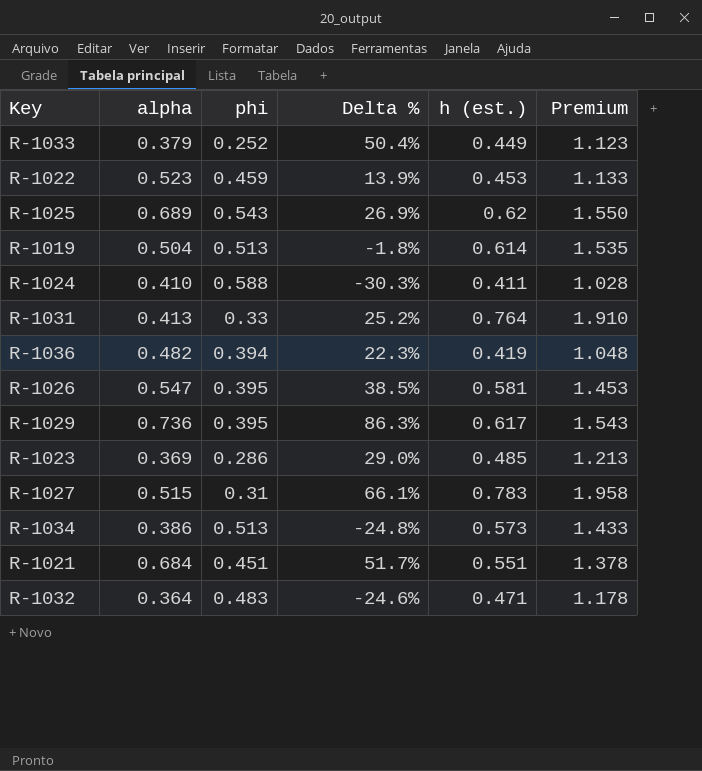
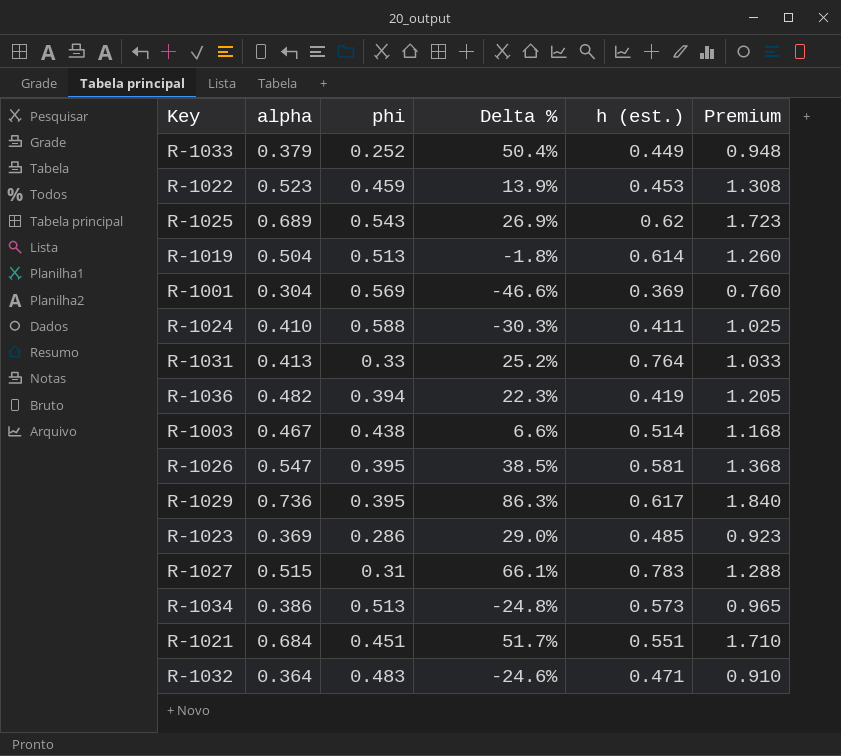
column Premium | formula: [h (est.)] * 2.5 -> [alpha] * 2.5
row R-1001: none -> 0.304 | 0.569 | -46.6% | 0.369 | 0.760
row R-1003: none -> 0.467 | 0.438 | 6.6% | 0.514 | 1.168

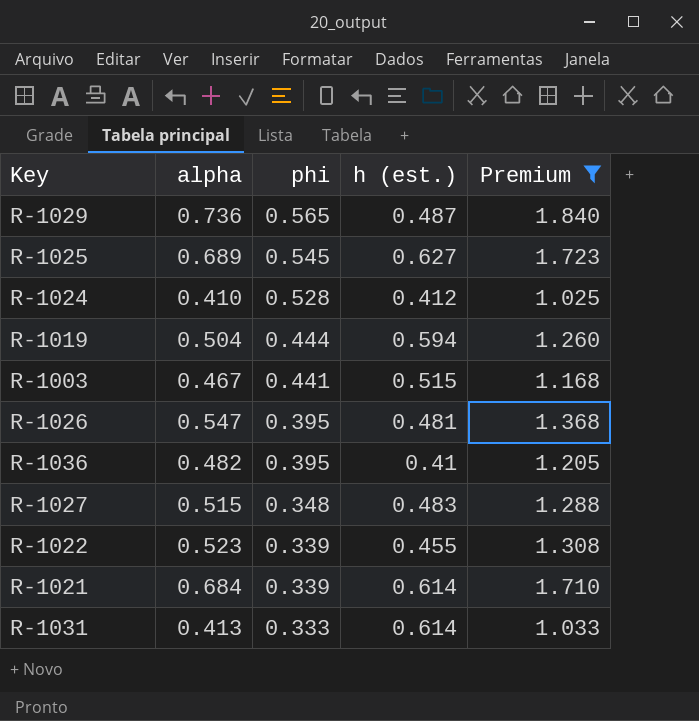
filter: none -> Premium >= 1.025
row order: none -> phi descending
column Delta % | formula: ([alpha] - [phi]) / [phi] -> none
R-1029 | phi: 0.395 -> 0.565
R-1029 | h (est.): 0.617 -> 0.487
R-1025 | phi: 0.543 -> 0.545
R-1025 | h (est.): 0.62 -> 0.627
R-1024 | phi: 0.588 -> 0.528
R-1024 | h (est.): 0.411 -> 0.412
R-1019 | phi: 0.513 -> 0.444
R-1019 | h (est.): 0.614 -> 0.594
R-1003 | phi: 0.438 -> 0.441
R-1003 | h (est.): 0.514 -> 0.515
R-1026 | h (est.): 0.581 -> 0.481
R-1036 | phi: 0.394 -> 0.395
R-1036 | h (est.): 0.419 -> 0.41
R-1027 | phi: 0.31 -> 0.348
R-1027 | h (est.): 0.783 -> 0.483
R-1022 | phi: 0.459 -> 0.339
R-1022 | h (est.): 0.453 -> 0.455
R-1021 | phi: 0.451 -> 0.339
R-1021 | h (est.): 0.551 -> 0.614
R-1031 | phi: 0.33 -> 0.333
R-1031 | h (est.): 0.764 -> 0.614

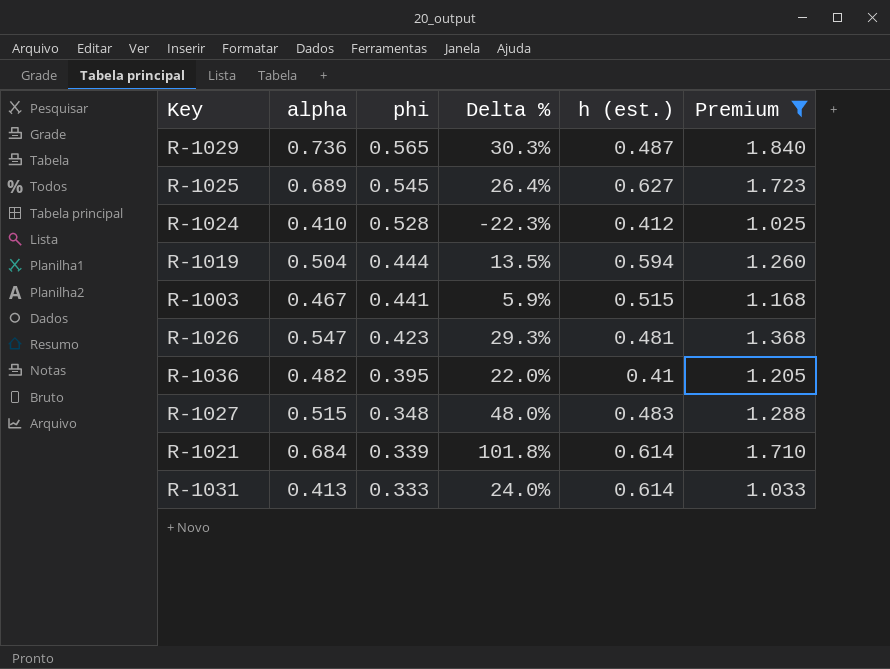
column Delta % | formula: none -> ([alpha] - [phi]) / [phi]
row R-1022: 0.523 | 0.339 | 0.455 | 1.308 -> none
R-1026 | phi: 0.395 -> 0.423

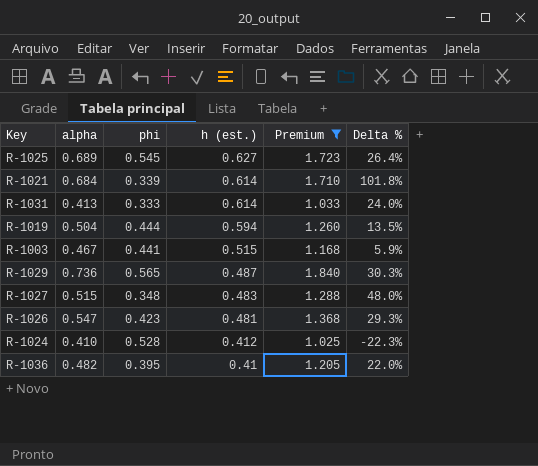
row order: phi descending -> h (est.) descending
column Delta % | position: 4 -> 6

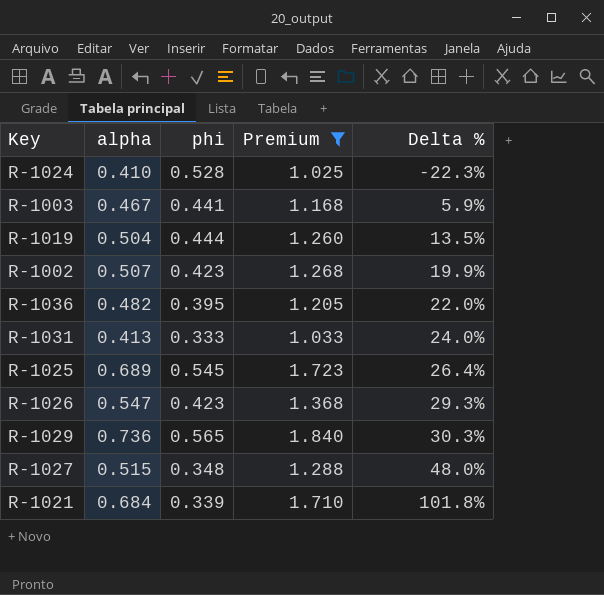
row order: h (est.) descending -> Delta % ascending
column h (est.) | position: 4 -> none
row R-1002: none -> 0.507 | 0.423 | 1.268 | 19.9%

